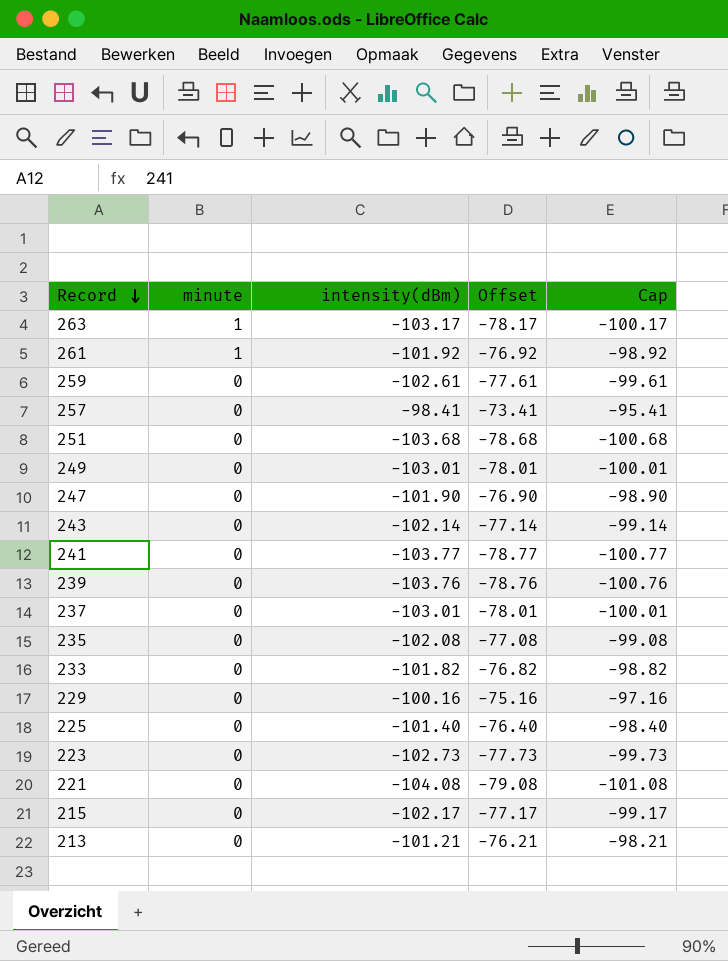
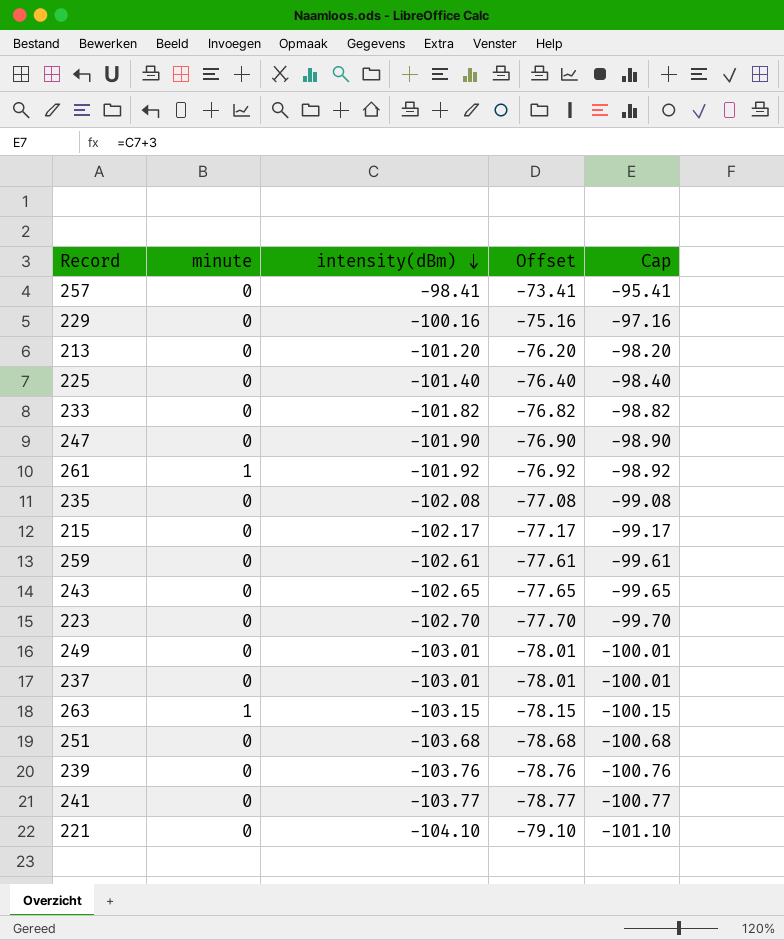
row order: Record descending -> intensity(dBm) descending
213 | intensity(dBm): -101.21 -> -101.20
213 | Offset: -76.21 -> -76.20
213 | Cap: -98.21 -> -98.20
243 | intensity(dBm): -102.14 -> -102.65
243 | Offset: -77.14 -> -77.65
243 | Cap: -99.14 -> -99.65
223 | intensity(dBm): -102.73 -> -102.70
223 | Offset: -77.73 -> -77.70
223 | Cap: -99.73 -> -99.70
263 | intensity(dBm): -103.17 -> -103.15
263 | Offset: -78.17 -> -78.15
263 | Cap: -100.17 -> -100.15
221 | intensity(dBm): -104.08 -> -104.10
221 | Offset: -79.08 -> -79.10
221 | Cap: -101.08 -> -101.10

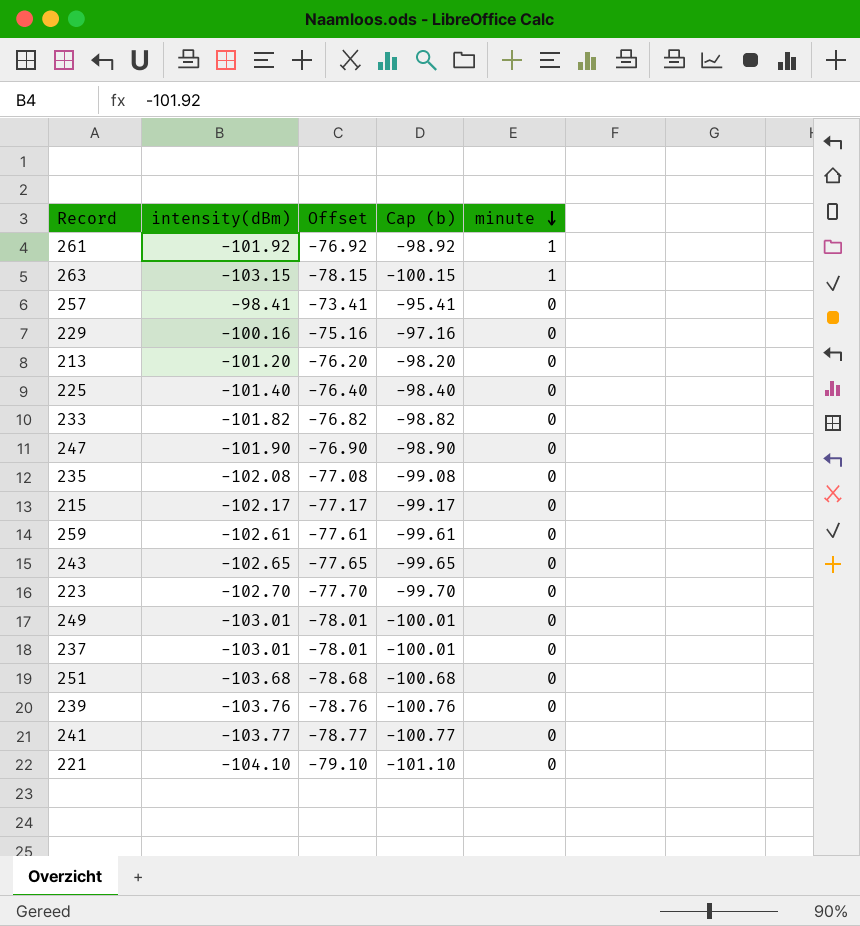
row order: intensity(dBm) descending -> minute descending
column name: Cap -> Cap (b)
column minute | position: 2 -> 5

